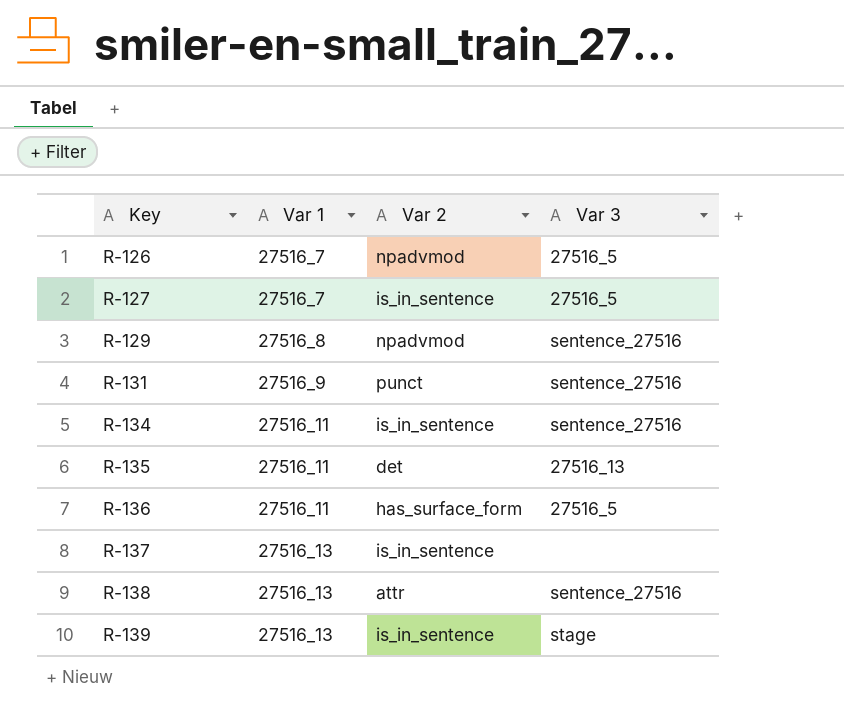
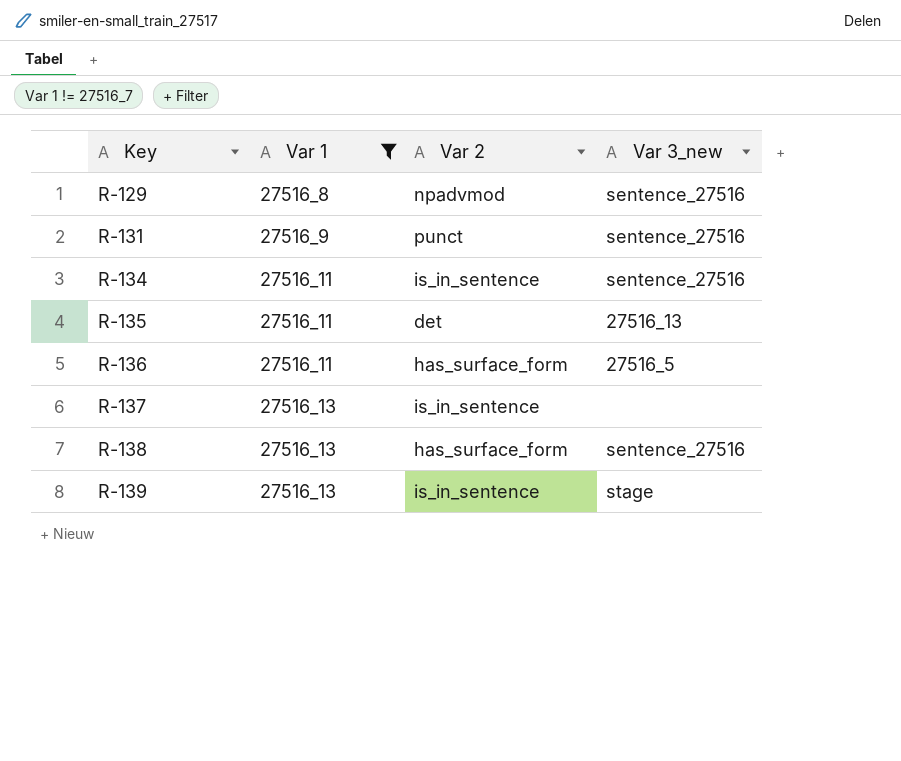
filter: none -> Var 1 != 27516_7
column name: Var 3 -> Var 3_new
R-138 | Var 2: attr -> has_surface_form

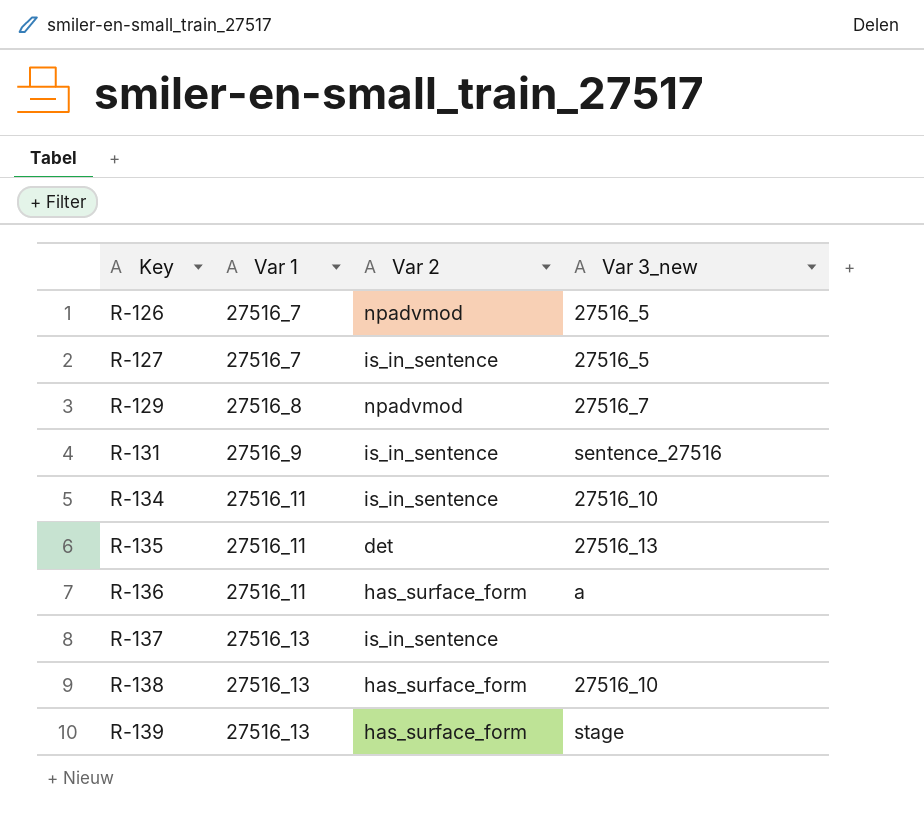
filter: Var 1 != 27516_7 -> none
R-129 | Var 3_new: sentence_27516 -> 27516_7
R-131 | Var 2: punct -> is_in_sentence
R-134 | Var 3_new: sentence_27516 -> 27516_10
R-136 | Var 3_new: 27516_5 -> a
R-138 | Var 3_new: sentence_27516 -> 27516_10
R-139 | Var 2: is_in_sentence -> has_surface_form

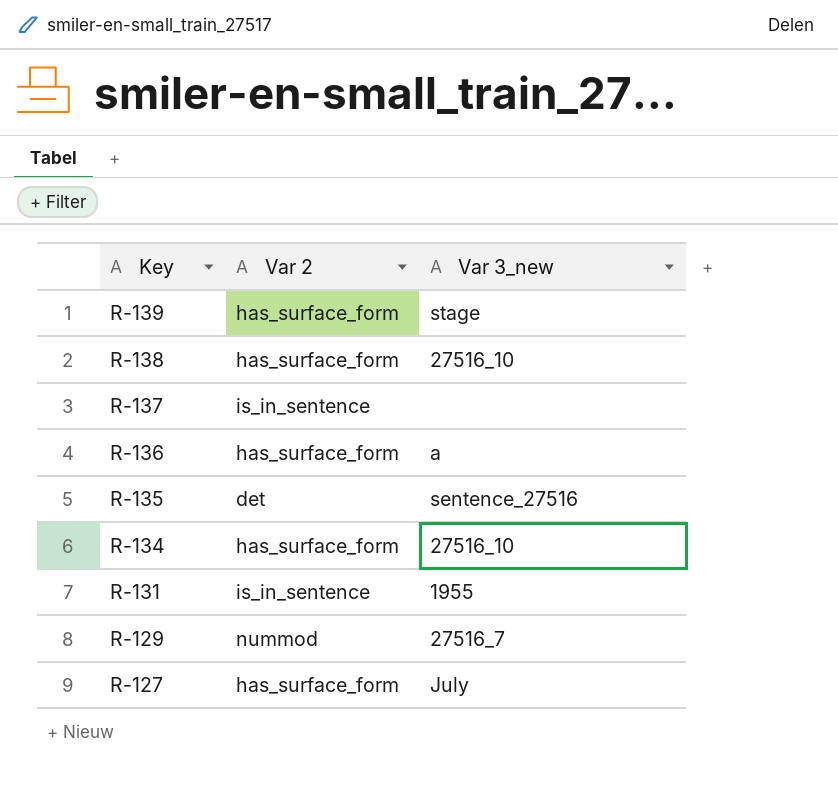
row order: Key ascending -> Key descending
column Var 1 | position: 2 -> none
row R-126: 27516_7 | npadvmod | 27516_5 -> none
R-135 | Var 3_new: 27516_13 -> sentence_27516
R-134 | Var 2: is_in_sentence -> has_surface_form
R-131 | Var 3_new: sentence_27516 -> 1955
R-129 | Var 2: npadvmod -> nummod
R-127 | Var 2: is_in_sentence -> has_surface_form
R-127 | Var 3_new: 27516_5 -> July

